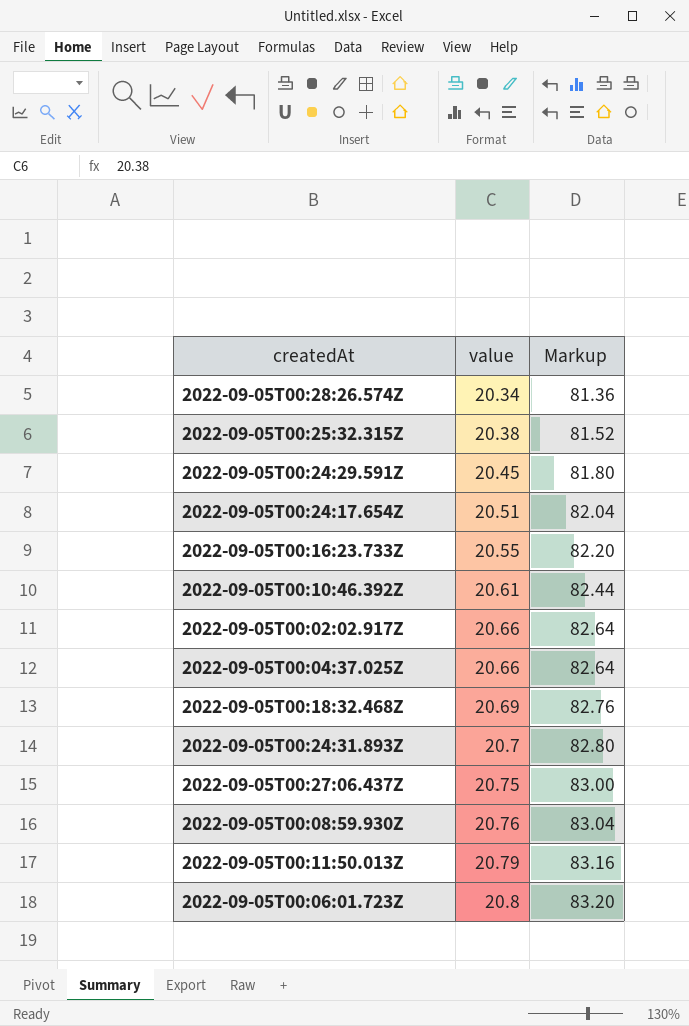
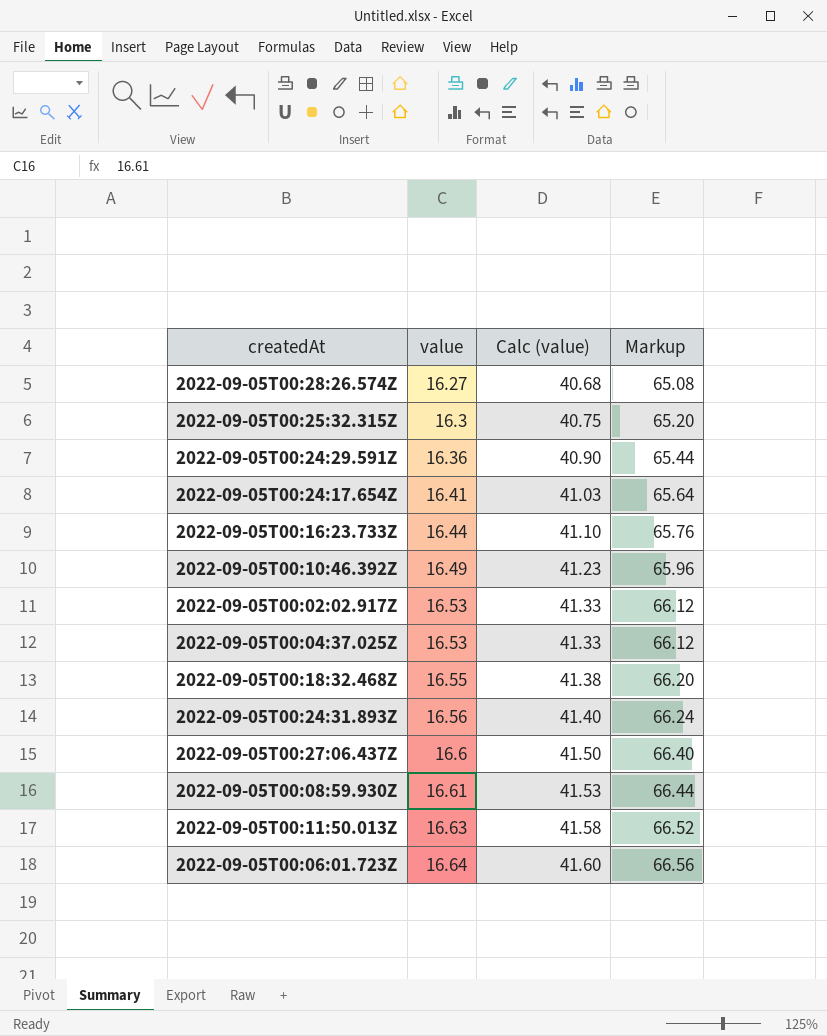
column Calc (value) | formula: none -> [value] * 2.5
2022-09-05T00:28:26.574Z | value: 20.34 -> 16.27
2022-09-05T00:28:26.574Z | Markup: 81.36 -> 65.08
2022-09-05T00:25:32.315Z | value: 20.38 -> 16.3
2022-09-05T00:25:32.315Z | Markup: 81.52 -> 65.20
2022-09-05T00:24:29.591Z | value: 20.45 -> 16.36
2022-09-05T00:24:29.591Z | Markup: 81.80 -> 65.44
2022-09-05T00:24:17.654Z | value: 20.51 -> 16.41
2022-09-05T00:24:17.654Z | Markup: 82.04 -> 65.64
2022-09-05T00:16:23.733Z | value: 20.55 -> 16.44
2022-09-05T00:16:23.733Z | Markup: 82.20 -> 65.76
2022-09-05T00:10:46.392Z | value: 20.61 -> 16.49
2022-09-05T00:10:46.392Z | Markup: 82.44 -> 65.96
2022-09-05T00:02:02.917Z | value: 20.66 -> 16.53
2022-09-05T00:02:02.917Z | Markup: 82.64 -> 66.12
2022-09-05T00:04:37.025Z | value: 20.66 -> 16.53
2022-09-05T00:04:37.025Z | Markup: 82.64 -> 66.12
2022-09-05T00:18:32.468Z | value: 20.69 -> 16.55
2022-09-05T00:18:32.468Z | Markup: 82.76 -> 66.20
2022-09-05T00:24:31.893Z | value: 20.7 -> 16.56
2022-09-05T00:24:31.893Z | Markup: 82.80 -> 66.24
2022-09-05T00:27:06.437Z | value: 20.75 -> 16.6
2022-09-05T00:27:06.437Z | Markup: 83.00 -> 66.40
2022-09-05T00:08:59.930Z | value: 20.76 -> 16.61
2022-09-05T00:08:59.930Z | Markup: 83.04 -> 66.44
2022-09-05T00:11:50.013Z | value: 20.79 -> 16.63
2022-09-05T00:11:50.013Z | Markup: 83.16 -> 66.52
2022-09-05T00:06:01.723Z | value: 20.8 -> 16.64
2022-09-05T00:06:01.723Z | Markup: 83.20 -> 66.56

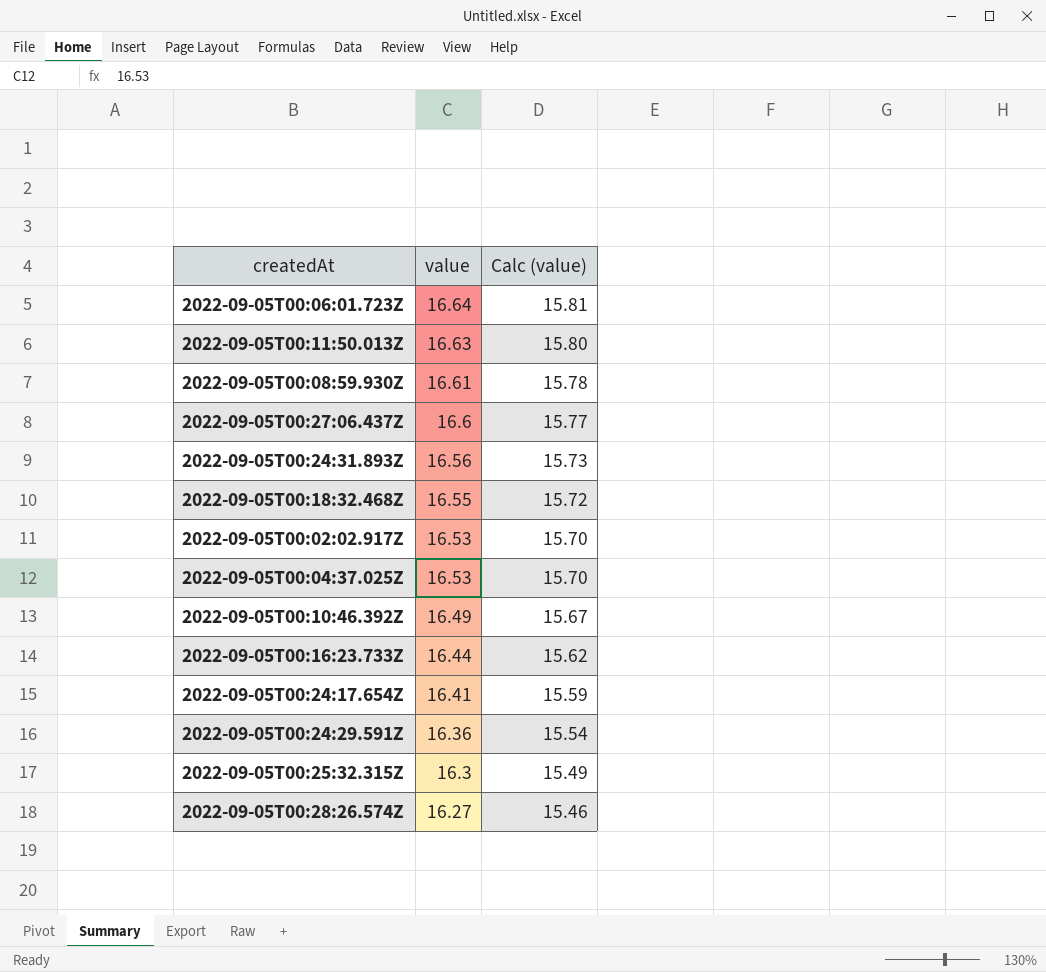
row order: value ascending -> value descending
column Markup | formula: [value] * 4 -> none
column Calc (value) | formula: [value] * 2.5 -> [value] * 0.95

